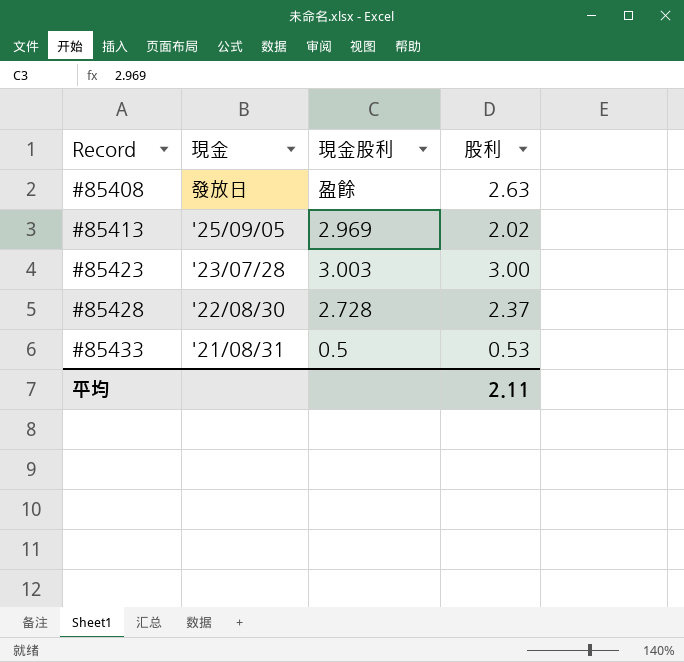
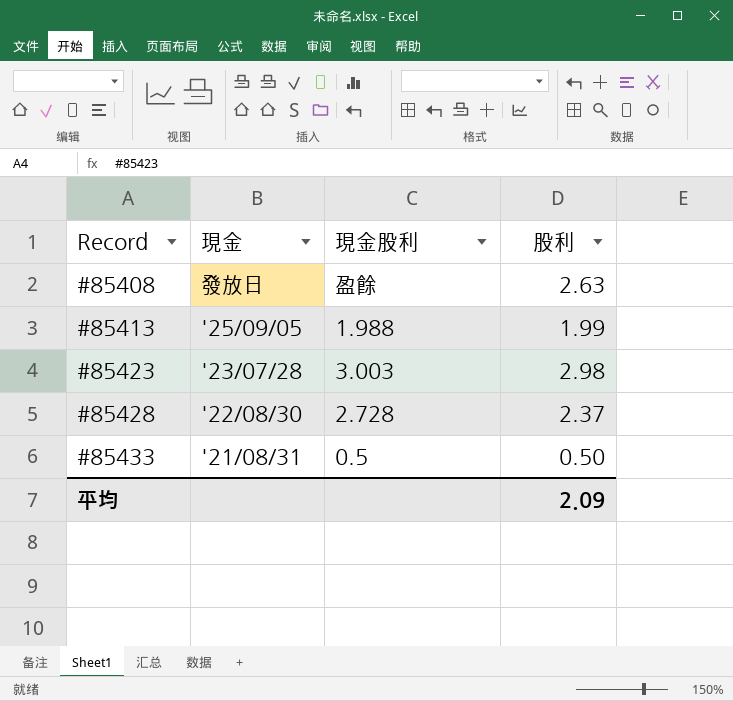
#85413 | 現金股利: 2.969 -> 1.988
#85413 | 股利: 2.02 -> 1.99
#85423 | 股利: 3.00 -> 2.98
#85433 | 股利: 0.53 -> 0.50
平均 | 股利: 2.11 -> 2.09

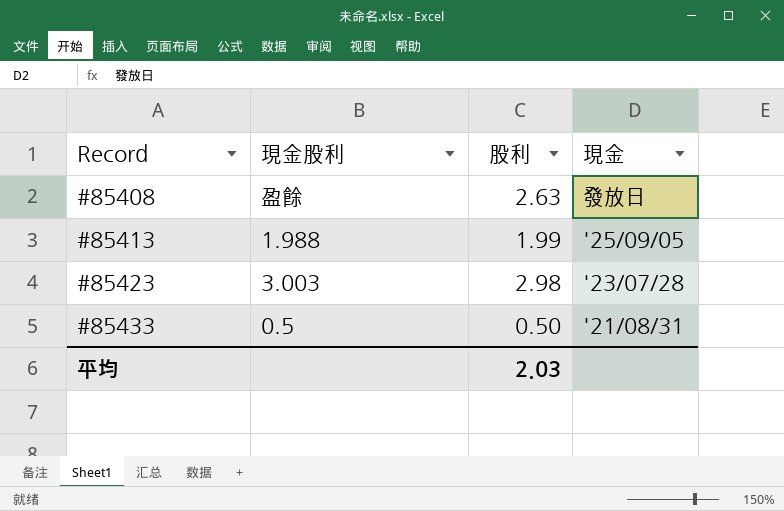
column 現金 | position: 2 -> 4
row #85428: '22/08/30 | 2.728 | 2.37 -> none
平均 | 股利: 2.09 -> 2.03

